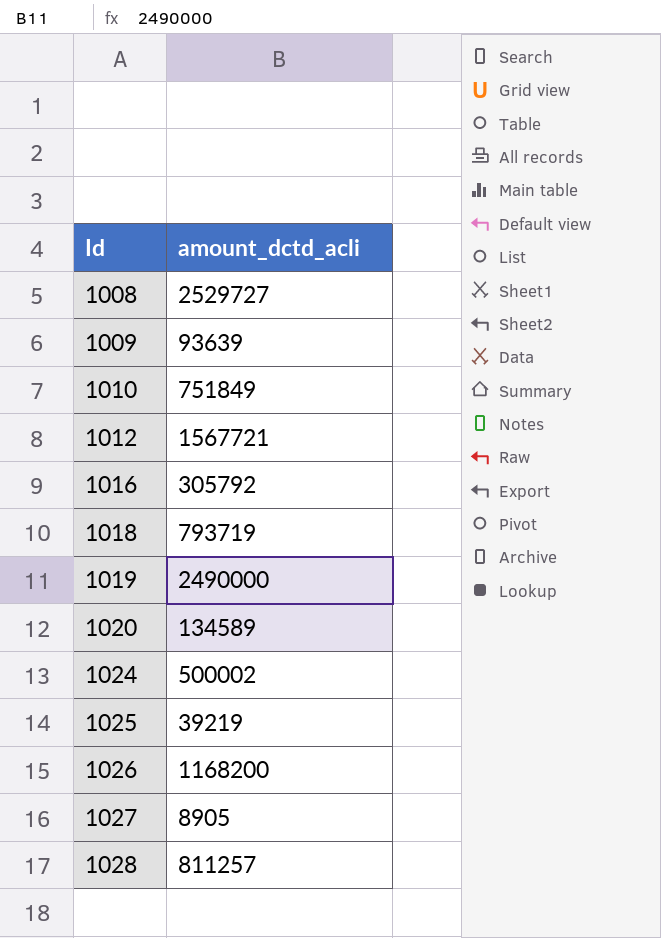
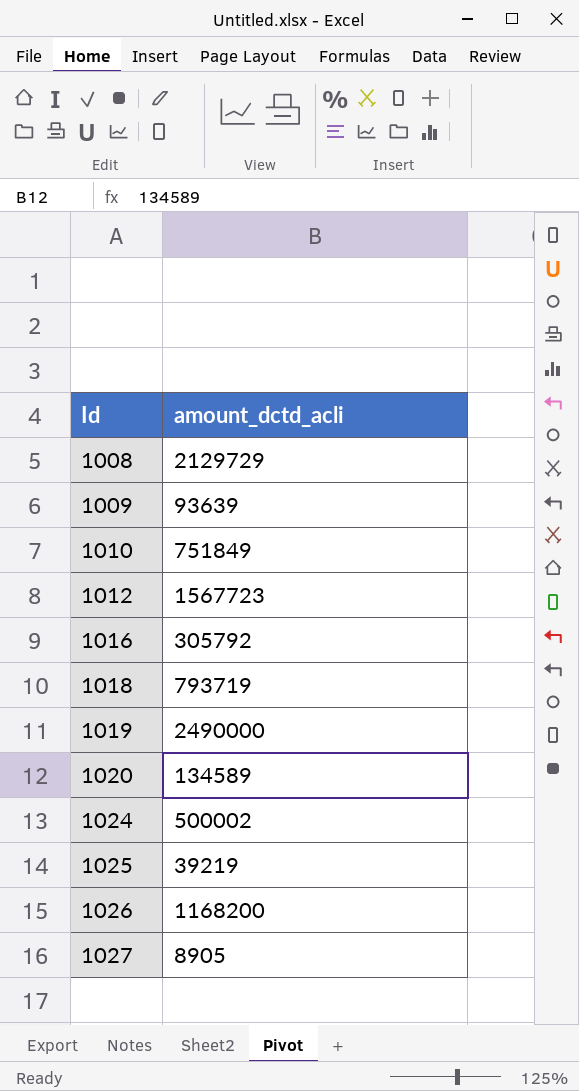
row 1028: 811257 -> none
1008 | amount_dctd_acli: 2529727 -> 2129729
1012 | amount_dctd_acli: 1567721 -> 1567723

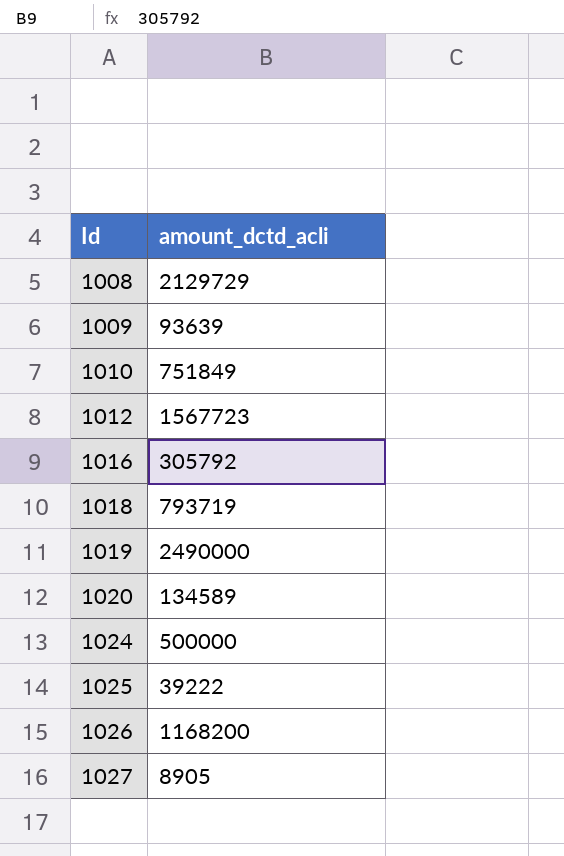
1024 | amount_dctd_acli: 500002 -> 500000
1025 | amount_dctd_acli: 39219 -> 39222

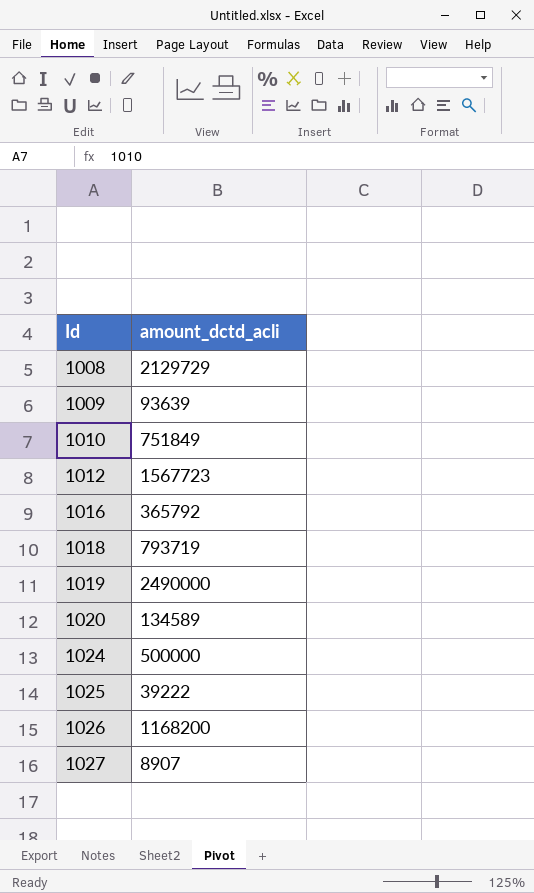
1016 | amount_dctd_acli: 305792 -> 365792
1027 | amount_dctd_acli: 8905 -> 8907

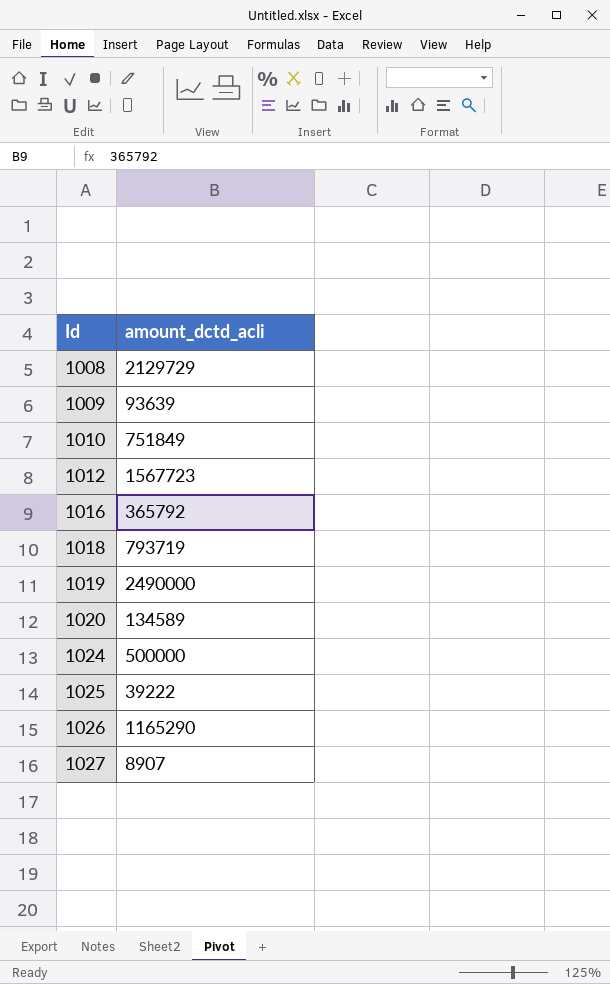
1026 | amount_dctd_acli: 1168200 -> 1165290

